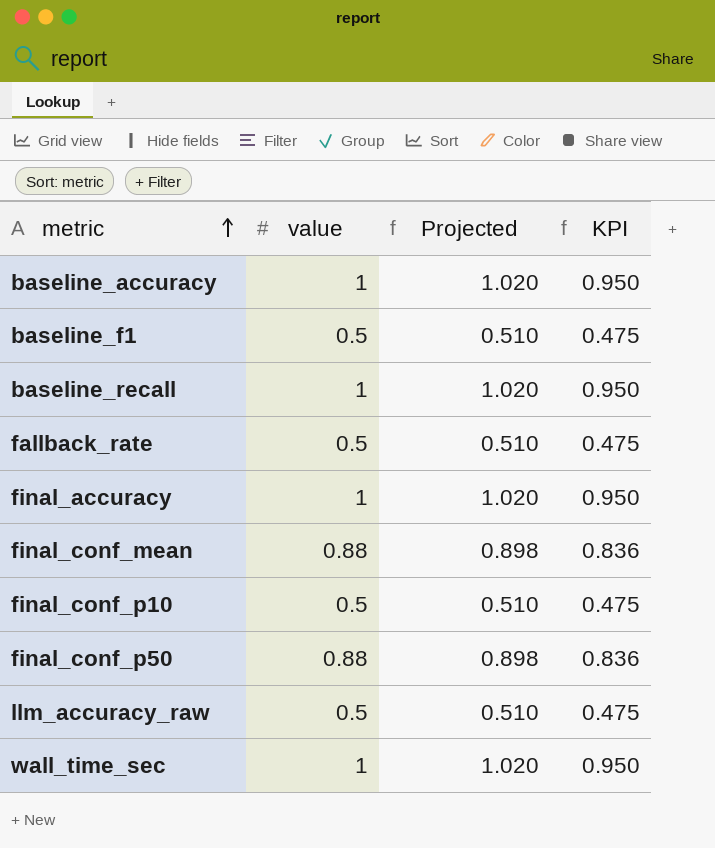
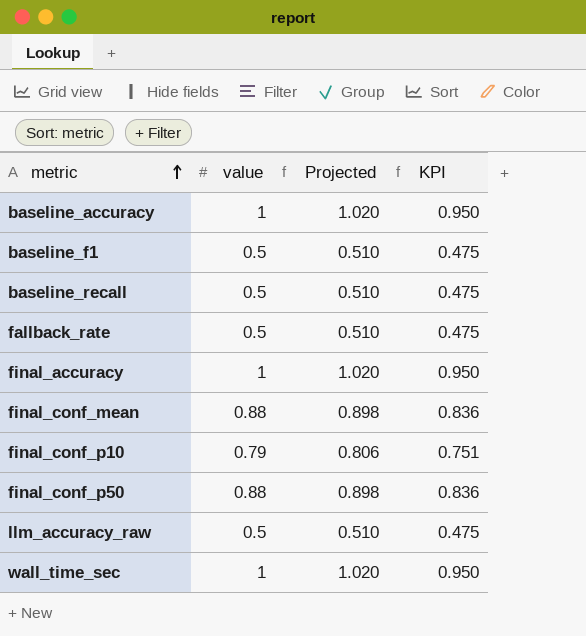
baseline_recall | value: 1 -> 0.5
baseline_recall | Projected: 1.020 -> 0.510
baseline_recall | KPI: 0.950 -> 0.475
final_conf_p10 | value: 0.5 -> 0.79
final_conf_p10 | Projected: 0.510 -> 0.806
final_conf_p10 | KPI: 0.475 -> 0.751

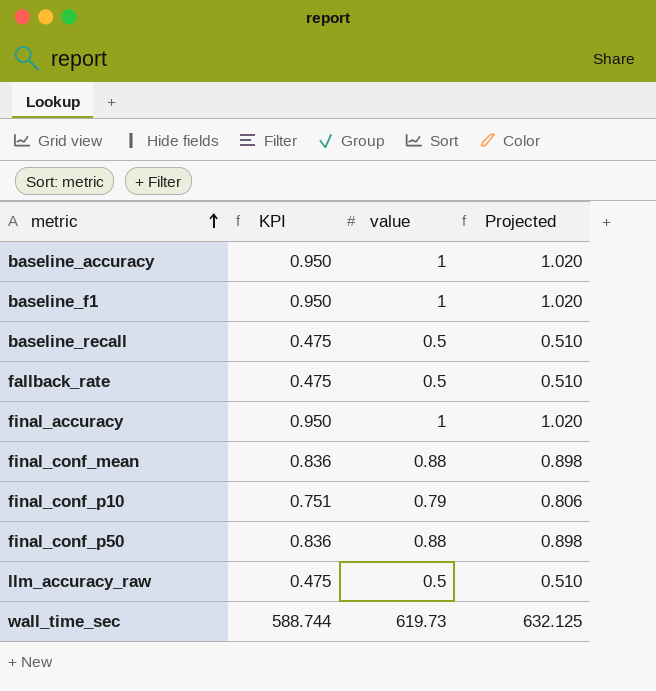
column KPI | position: 4 -> 2
baseline_f1 | KPI: 0.475 -> 0.950
baseline_f1 | value: 0.5 -> 1
baseline_f1 | Projected: 0.510 -> 1.020
wall_time_sec | KPI: 0.950 -> 588.744
wall_time_sec | value: 1 -> 619.73
wall_time_sec | Projected: 1.020 -> 632.125

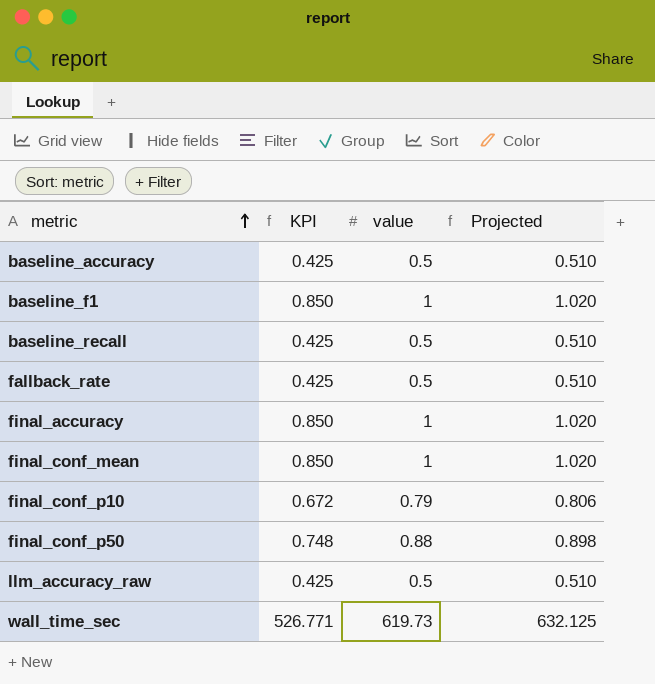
column KPI | formula: [value] * 0.95 -> [value] * 0.85
baseline_accuracy | value: 1 -> 0.5
baseline_accuracy | Projected: 1.020 -> 0.510
final_conf_mean | value: 0.88 -> 1
final_conf_mean | Projected: 0.898 -> 1.020

